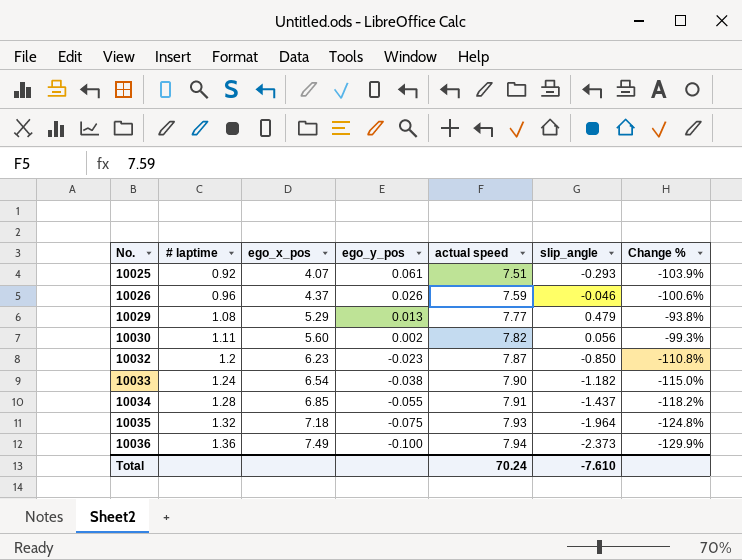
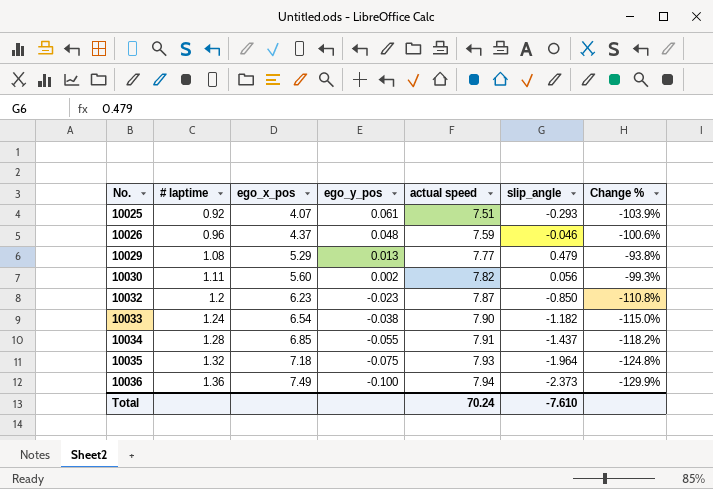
10026 | ego_y_pos: 0.026 -> 0.048

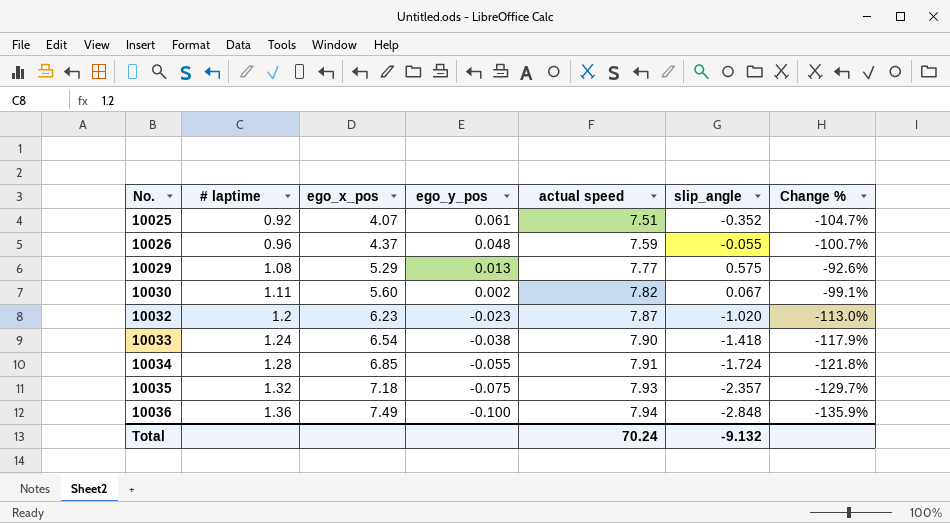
10025 | slip_angle: -0.293 -> -0.352
10025 | Change %: -103.9% -> -104.7%
10026 | slip_angle: -0.046 -> -0.055
10026 | Change %: -100.6% -> -100.7%
10029 | slip_angle: 0.479 -> 0.575
10029 | Change %: -93.8% -> -92.6%
10030 | slip_angle: 0.056 -> 0.067
10030 | Change %: -99.3% -> -99.1%
10032 | slip_angle: -0.850 -> -1.020
10032 | Change %: -110.8% -> -113.0%
10033 | slip_angle: -1.182 -> -1.418
10033 | Change %: -115.0% -> -117.9%
10034 | slip_angle: -1.437 -> -1.724
10034 | Change %: -118.2% -> -121.8%
10035 | slip_angle: -1.964 -> -2.357
10035 | Change %: -124.8% -> -129.7%
10036 | slip_angle: -2.373 -> -2.848
10036 | Change %: -129.9% -> -135.9%
Total | slip_angle: -7.610 -> -9.132

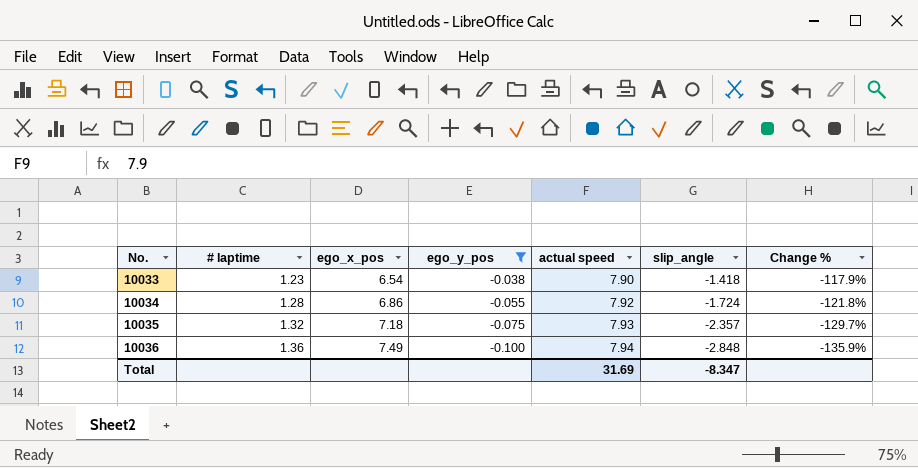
filter: none -> ego_y_pos <= -0.038
10033 | # laptime: 1.24 -> 1.23
10034 | ego_x_pos: 6.85 -> 6.86
10034 | actual speed: 7.91 -> 7.92
Total | actual speed: 70.24 -> 31.69
Total | slip_angle: -9.132 -> -8.347

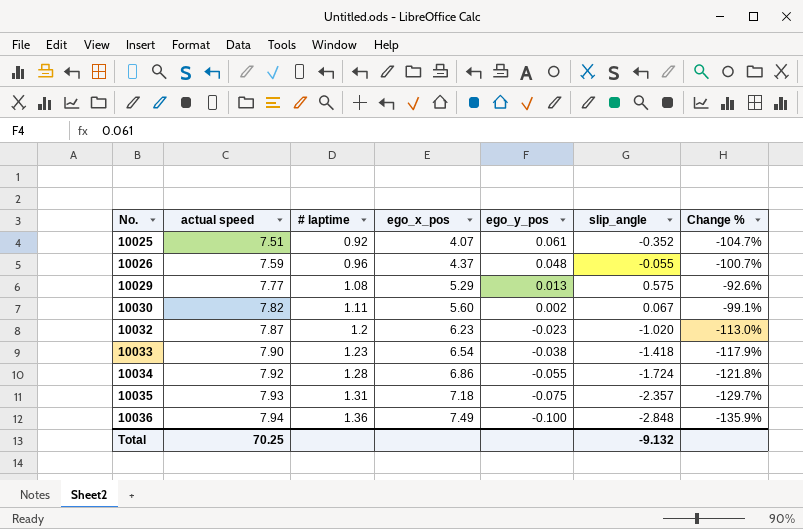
filter: ego_y_pos <= -0.038 -> none
column actual speed | position: 5 -> 2
10035 | # laptime: 1.32 -> 1.31
Total | actual speed: 31.69 -> 70.25
Total | slip_angle: -8.347 -> -9.132

